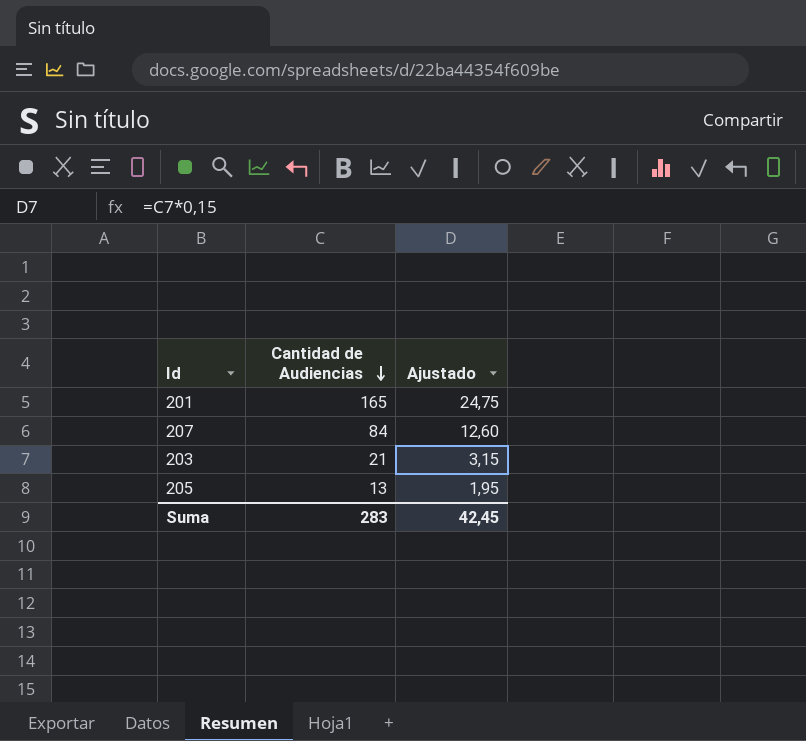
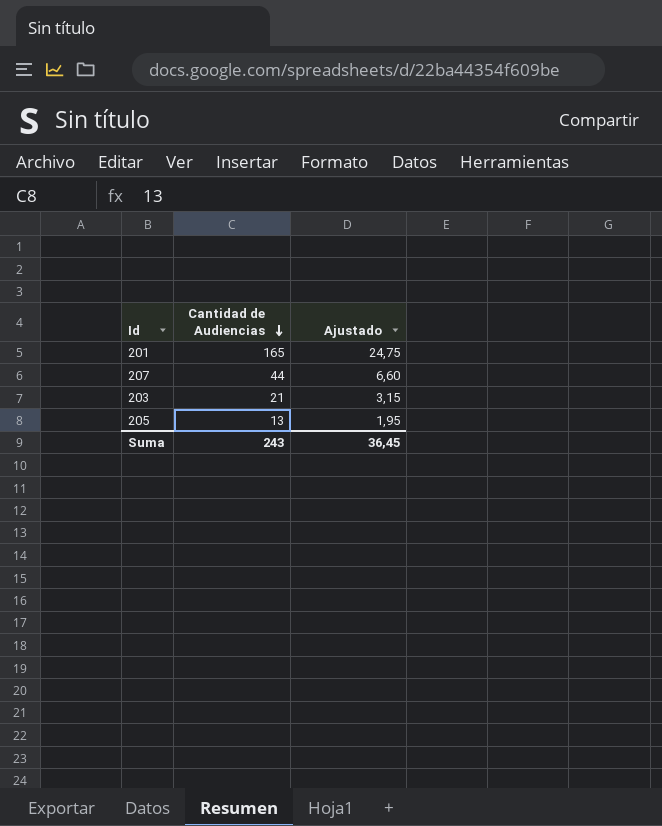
207 | Cantidad de Audiencias: 84 -> 44
207 | Ajustado: 12,60 -> 6,60
Suma | Cantidad de Audiencias: 283 -> 243
Suma | Ajustado: 42,45 -> 36,45

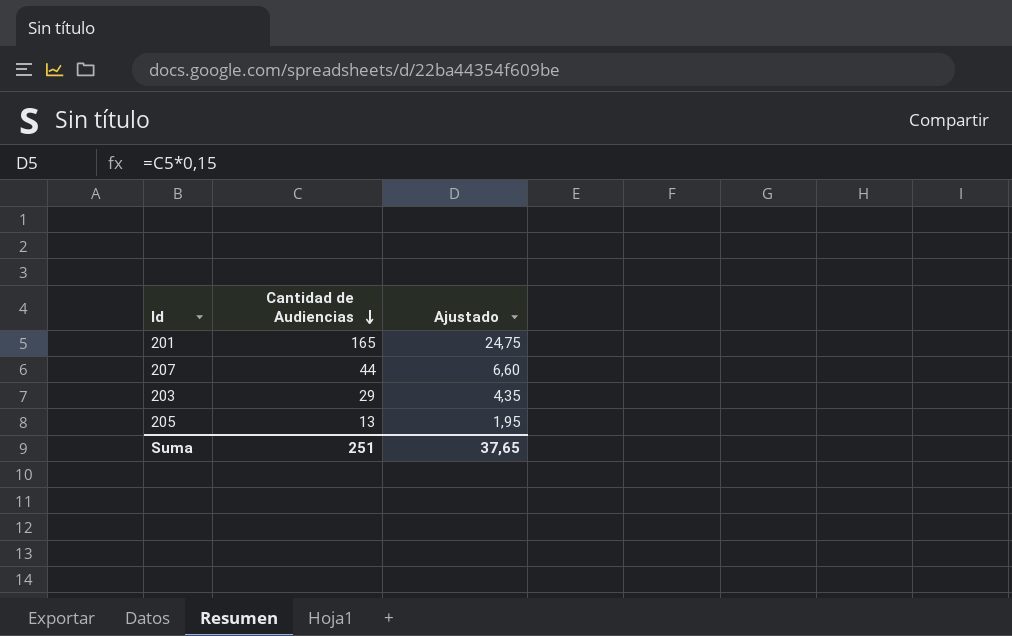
203 | Cantidad de Audiencias: 21 -> 29
203 | Ajustado: 3,15 -> 4,35
Suma | Cantidad de Audiencias: 243 -> 251
Suma | Ajustado: 36,45 -> 37,65

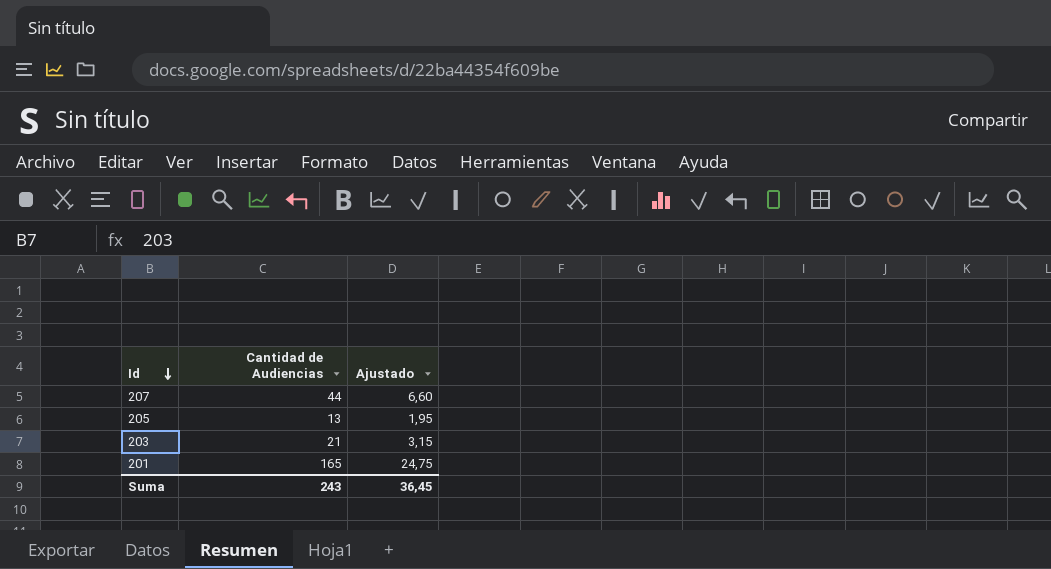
row order: Cantidad de Audiencias descending -> Id descending
203 | Cantidad de Audiencias: 29 -> 21
203 | Ajustado: 4,35 -> 3,15
Suma | Cantidad de Audiencias: 251 -> 243
Suma | Ajustado: 37,65 -> 36,45

